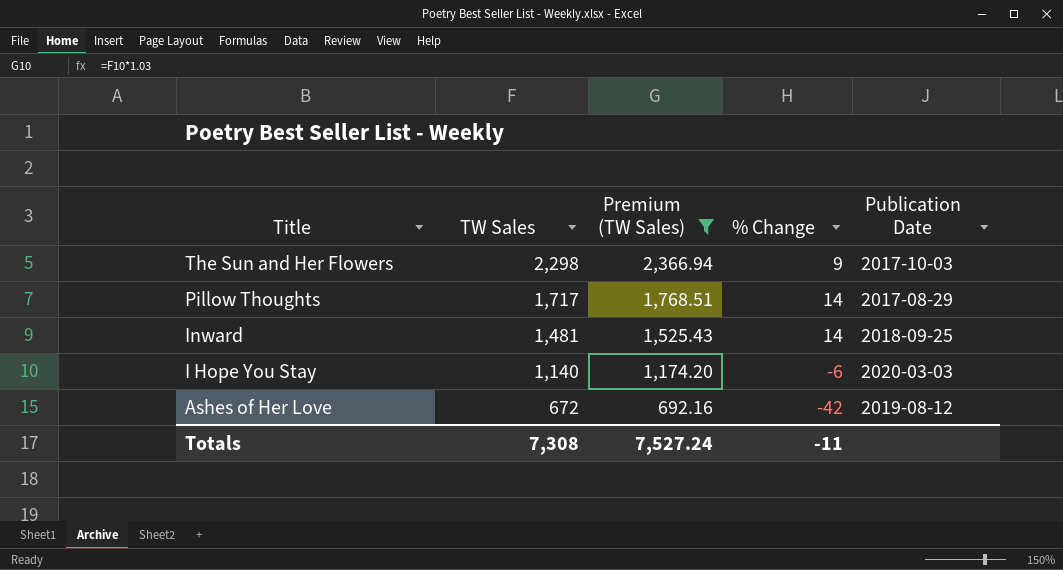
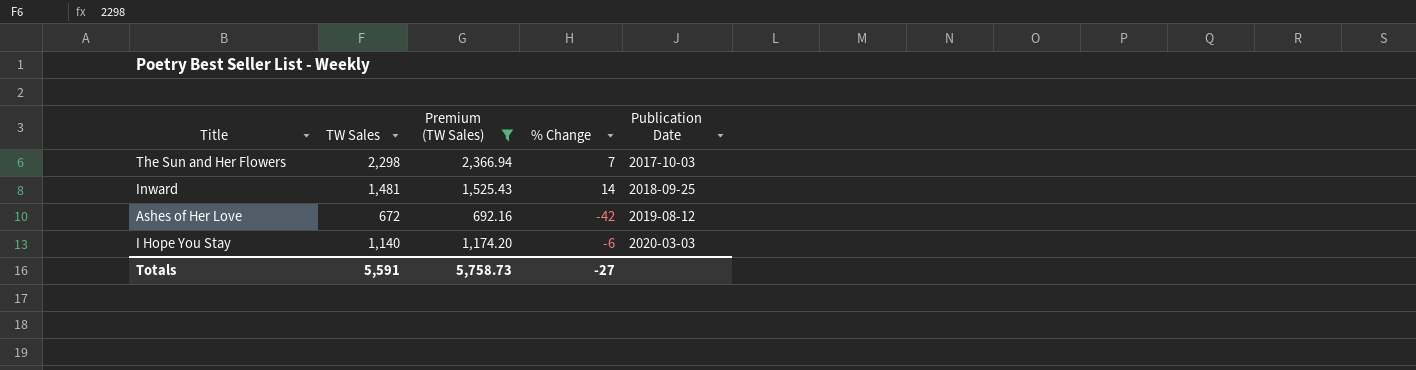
row order: Title descending -> Publication Date ascending
row Pillow Thoughts: 1,717 | 1,768.51 | 14 | 2017-08-29 -> none
The Sun and Her Flowers | % Change: 9 -> 7
Totals | TW Sales: 7,308 -> 5,591
Totals | Premium (TW Sales): 7,527.24 -> 5,758.73
Totals | % Change: -11 -> -27

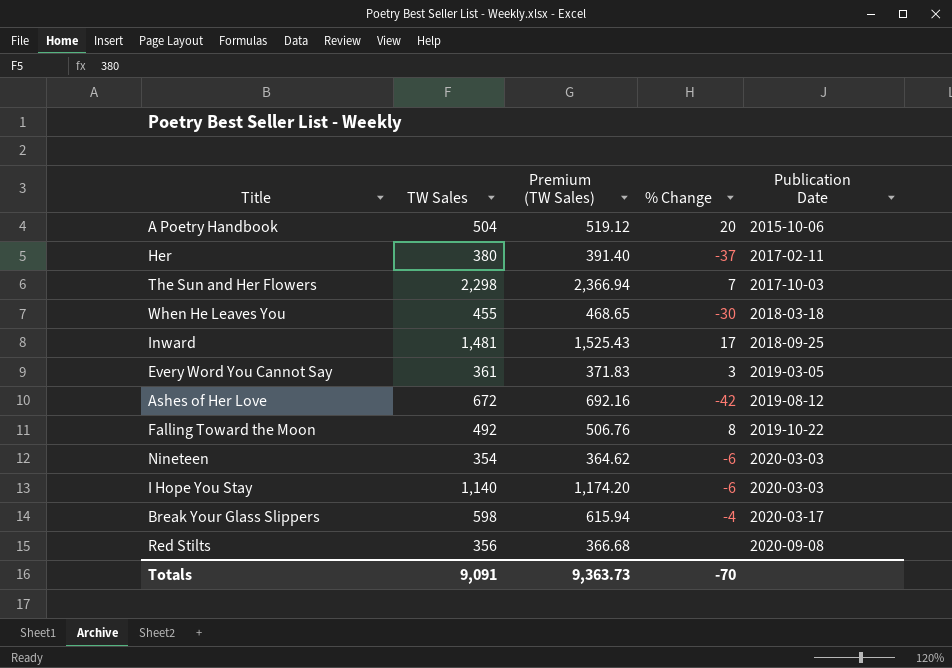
filter: Premium (TW Sales) >= 692.16 -> none
Inward | % Change: 14 -> 17
Totals | TW Sales: 5,591 -> 9,091
Totals | Premium (TW Sales): 5,758.73 -> 9,363.73
Totals | % Change: -27 -> -70

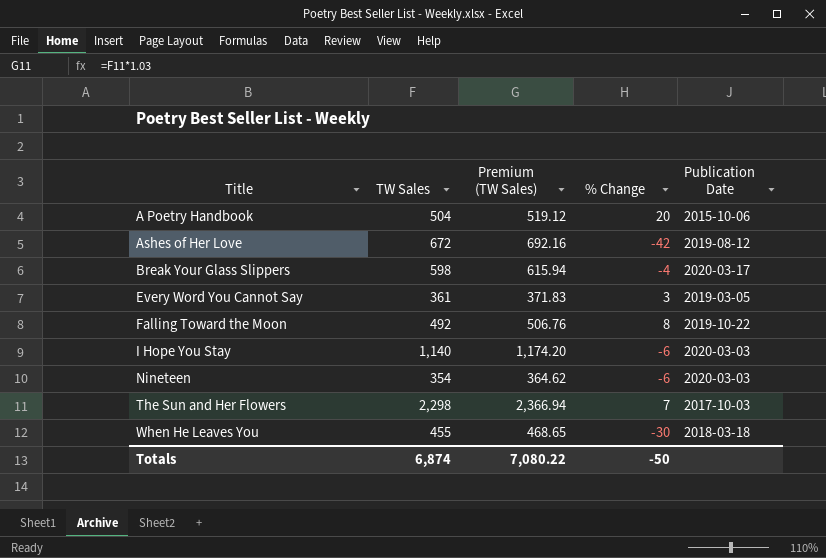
row order: Publication Date ascending -> Title ascending
row Her: 380 | 391.40 | -37 | 2017-02-11 -> none
row Inward: 1,481 | 1,525.43 | 17 | 2018-09-25 -> none
row Red Stilts: 356 | 366.68 | none | 2020-09-08 -> none
Totals | TW Sales: 9,091 -> 6,874
Totals | Premium (TW Sales): 9,363.73 -> 7,080.22
Totals | % Change: -70 -> -50

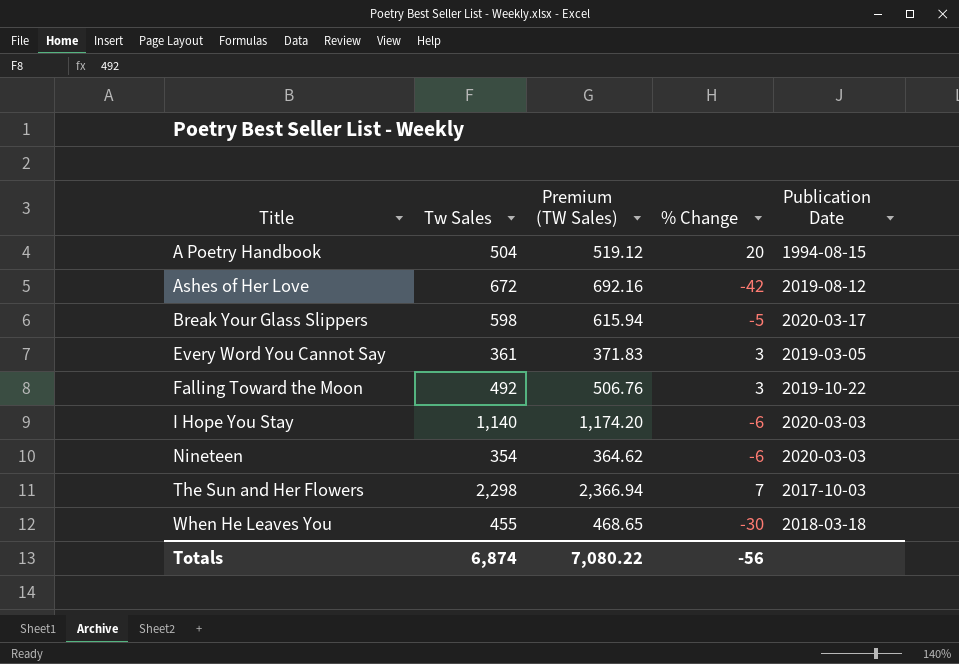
column name: TW Sales -> Tw Sales
A Poetry Handbook | Publication Date: 2015-10-06 -> 1994-08-15
Break Your Glass Slippers | % Change: -4 -> -5
Falling Toward the Moon | % Change: 8 -> 3
Totals | % Change: -50 -> -56

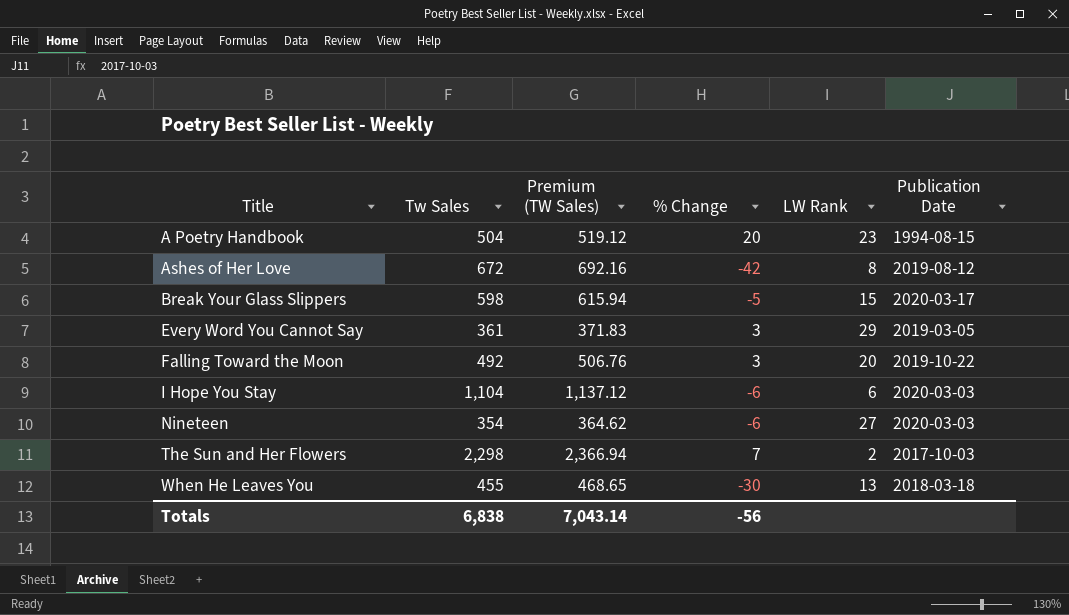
column LW Rank | position: none -> 5
I Hope You Stay | Tw Sales: 1,140 -> 1,104
I Hope You Stay | Premium (TW Sales): 1,174.20 -> 1,137.12
Totals | Tw Sales: 6,874 -> 6,838
Totals | Premium (TW Sales): 7,080.22 -> 7,043.14

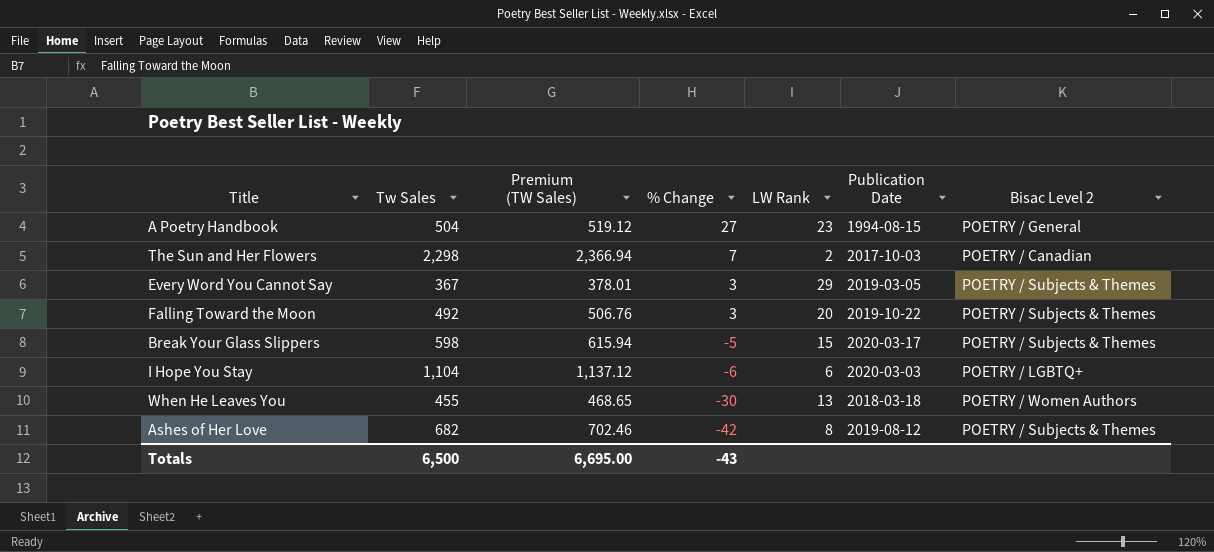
row order: Title ascending -> % Change descending
column Bisac Level 2 | position: none -> 7
row Nineteen: 354 | 364.62 | -6 | 27 | 2020-03-03 -> none
A Poetry Handbook | % Change: 20 -> 27
Every Word You Cannot Say | Tw Sales: 361 -> 367
Every Word You Cannot Say | Premium (TW Sales): 371.83 -> 378.01
Ashes of Her Love | Tw Sales: 672 -> 682
Ashes of Her Love | Premium (TW Sales): 692.16 -> 702.46
Totals | Tw Sales: 6,838 -> 6,500
Totals | Premium (TW Sales): 7,043.14 -> 6,695.00
Totals | % Change: -56 -> -43

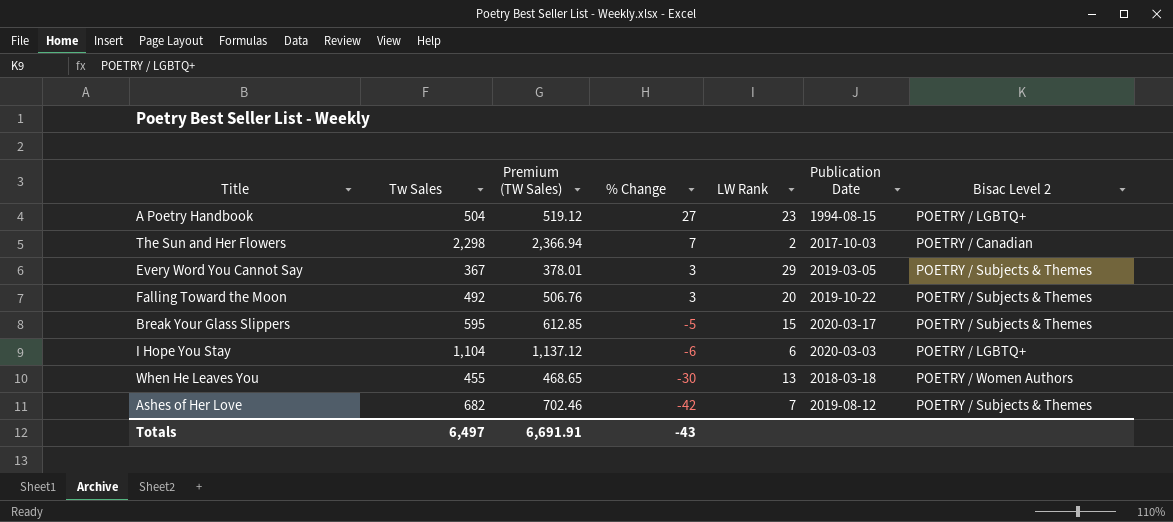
A Poetry Handbook | Bisac Level 2: POETRY / General -> POETRY / LGBTQ+
Break Your Glass Slippers | Tw Sales: 598 -> 595
Break Your Glass Slippers | Premium (TW Sales): 615.94 -> 612.85
Ashes of Her Love | LW Rank: 8 -> 7
Totals | Tw Sales: 6,500 -> 6,497
Totals | Premium (TW Sales): 6,695.00 -> 6,691.91

